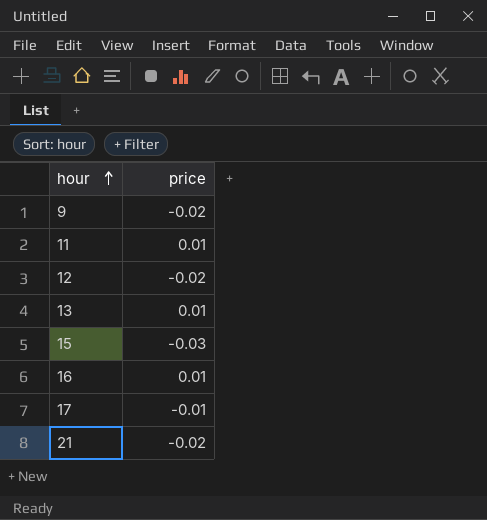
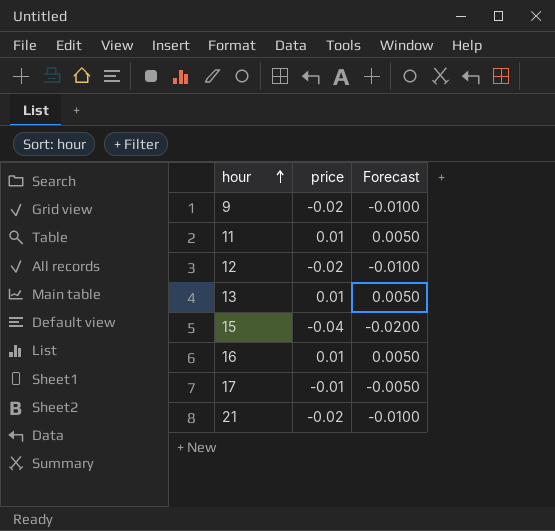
column Forecast | formula: none -> [price] * 0.5
15 | price: -0.03 -> -0.04

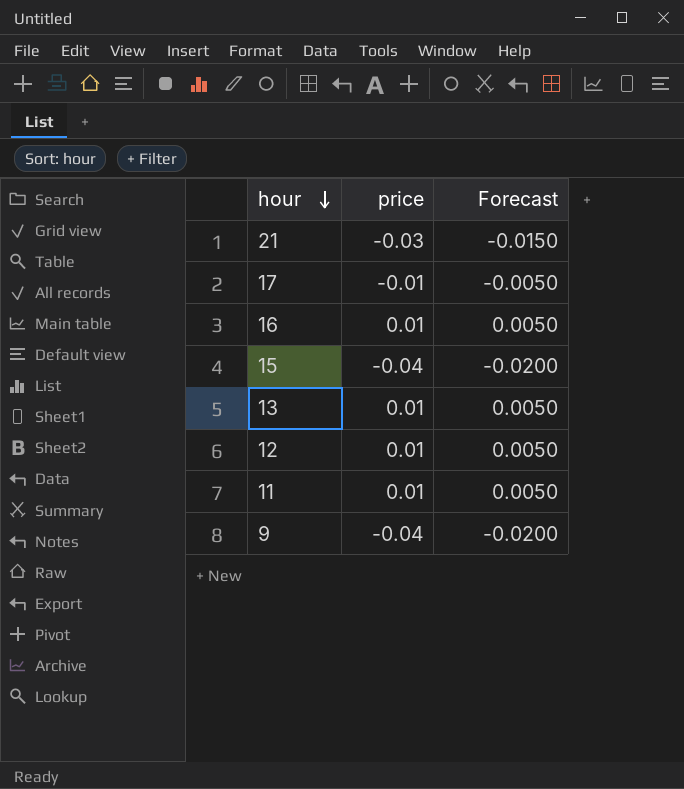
row order: hour ascending -> hour descending
21 | price: -0.02 -> -0.03
21 | Forecast: -0.0100 -> -0.0150
12 | price: -0.02 -> 0.01
12 | Forecast: -0.0100 -> 0.0050
9 | price: -0.02 -> -0.04
9 | Forecast: -0.0100 -> -0.0200

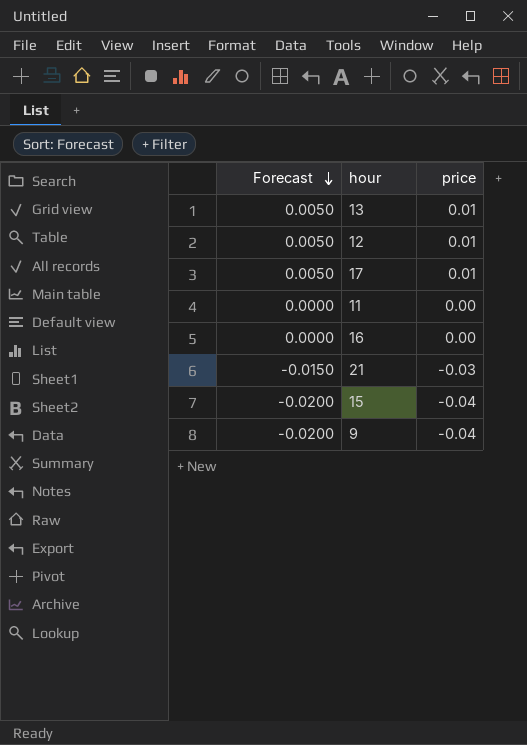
row order: hour descending -> Forecast descending
column Forecast | position: 3 -> 1
17 | Forecast: -0.0050 -> 0.0050
17 | price: -0.01 -> 0.01
11 | Forecast: 0.0050 -> 0.0000
11 | price: 0.01 -> 0.00
16 | Forecast: 0.0050 -> 0.0000
16 | price: 0.01 -> 0.00

